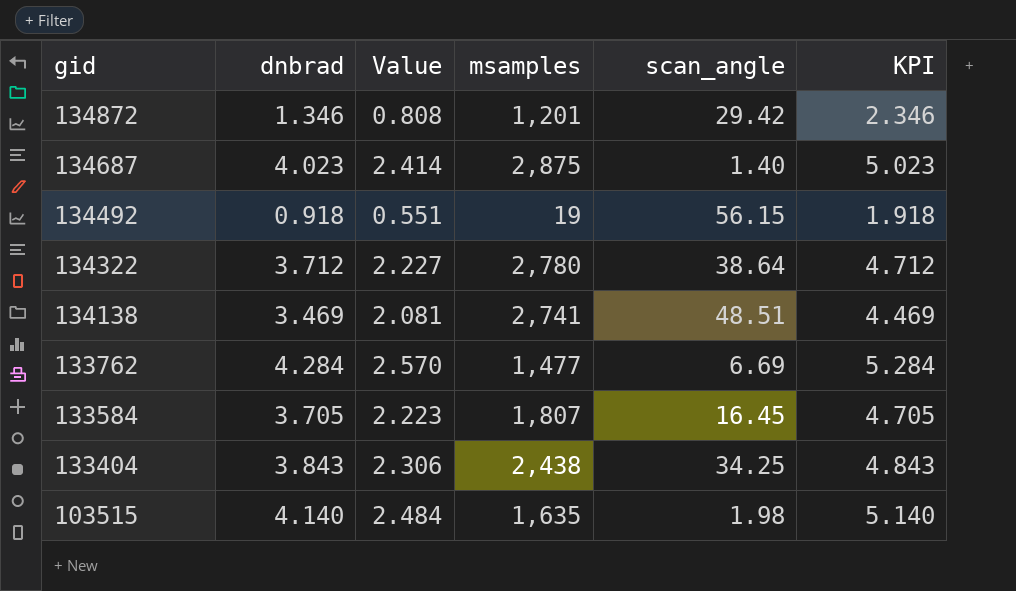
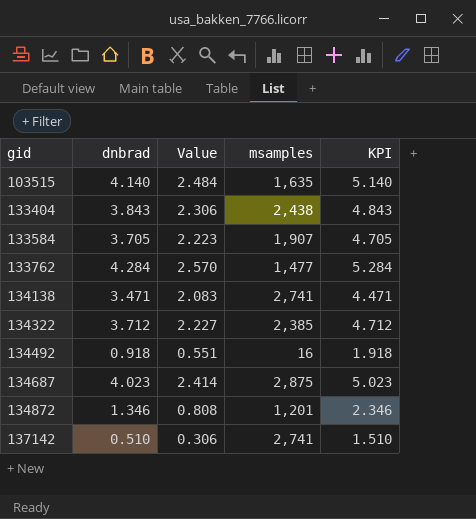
row order: gid descending -> gid ascending
column scan_angle | position: 5 -> none
133584 | msamples: 1,807 -> 1,907
134138 | dnbrad: 3.469 -> 3.471
134138 | Value: 2.081 -> 2.083
134138 | KPI: 4.469 -> 4.471
134322 | msamples: 2,780 -> 2,385
134492 | msamples: 19 -> 16
row 137142: none -> 0.510 | 0.306 | 2,741 | 1.510

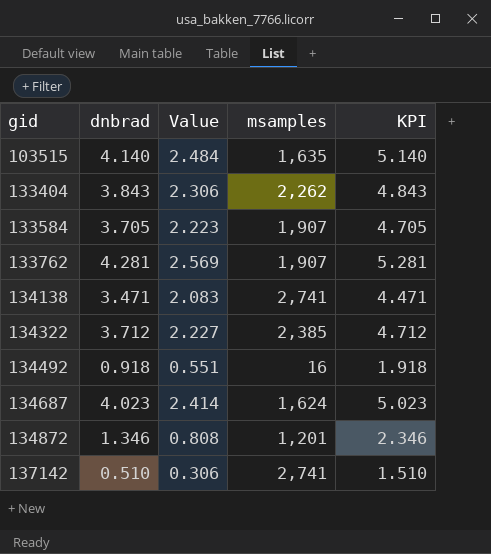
133404 | msamples: 2,438 -> 2,262
133762 | dnbrad: 4.284 -> 4.281
133762 | Value: 2.570 -> 2.569
133762 | msamples: 1,477 -> 1,907
133762 | KPI: 5.284 -> 5.281
134687 | msamples: 2,875 -> 1,624

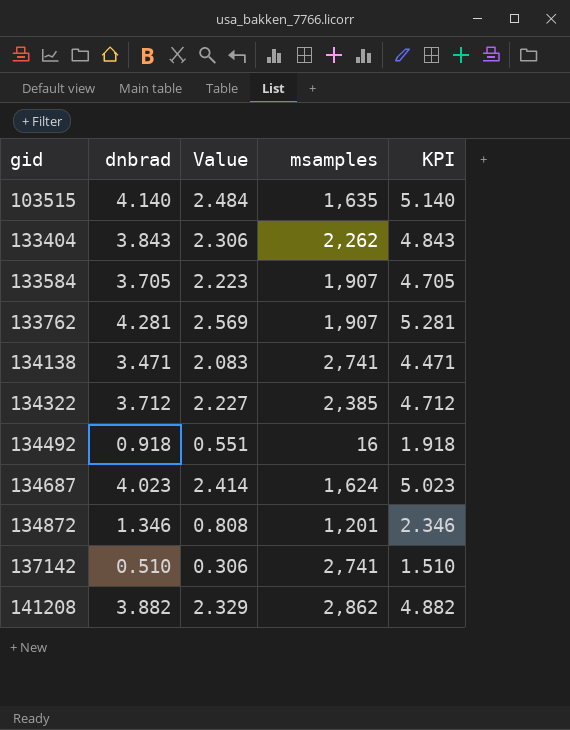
row 141208: none -> 3.882 | 2.329 | 2,862 | 4.882

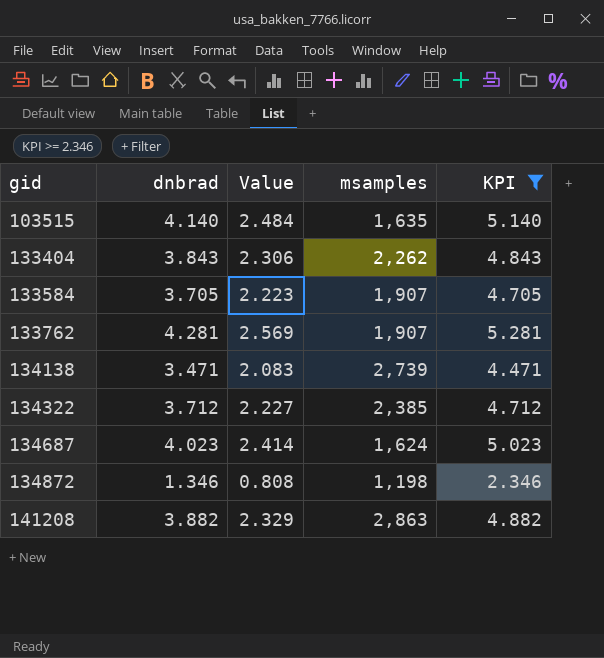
filter: none -> KPI >= 2.346
134138 | msamples: 2,741 -> 2,739
134872 | msamples: 1,201 -> 1,198
141208 | msamples: 2,862 -> 2,863

